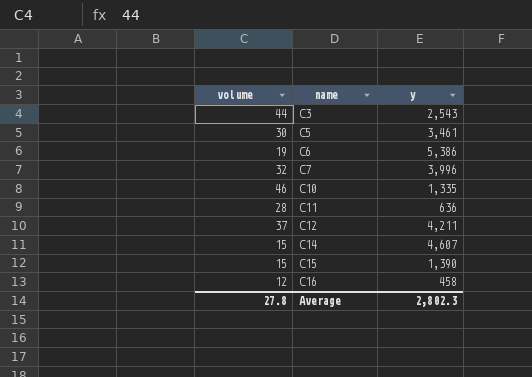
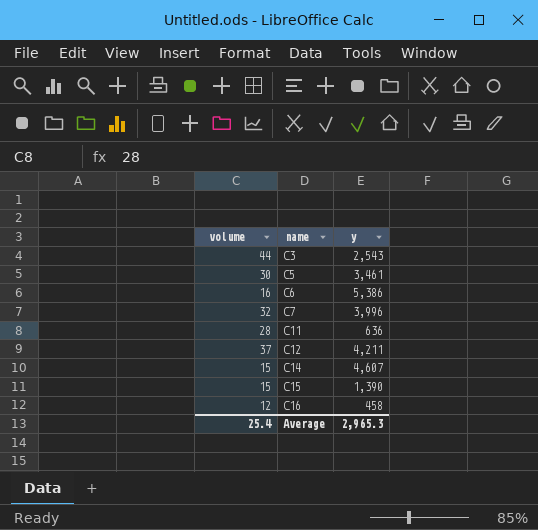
row C10: 46 | 1,335 -> none
C6 | volume: 19 -> 16
Average | volume: 27.8 -> 25.4
Average | y: 2,802.3 -> 2,965.3

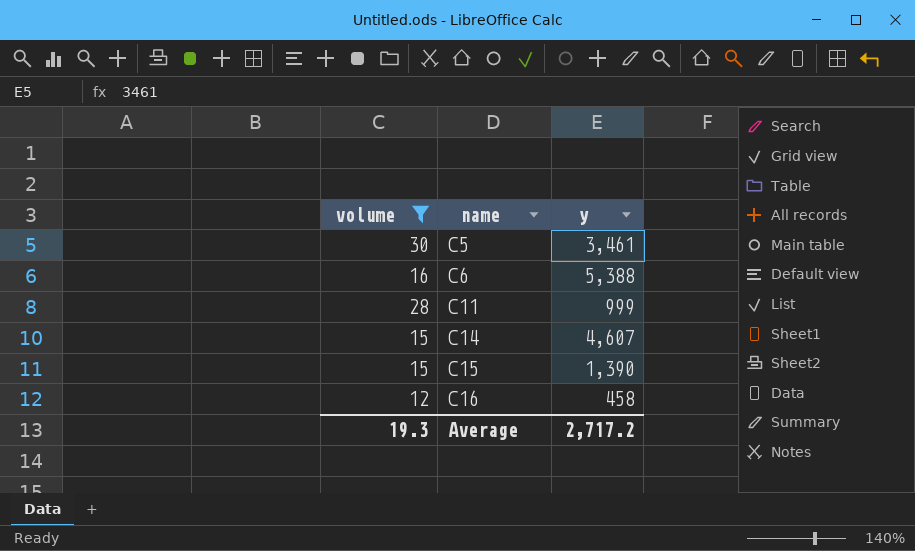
filter: none -> volume <= 30
C6 | y: 5,386 -> 5,388
C11 | y: 636 -> 999
Average | volume: 25.4 -> 19.3
Average | y: 2,965.3 -> 2,717.2

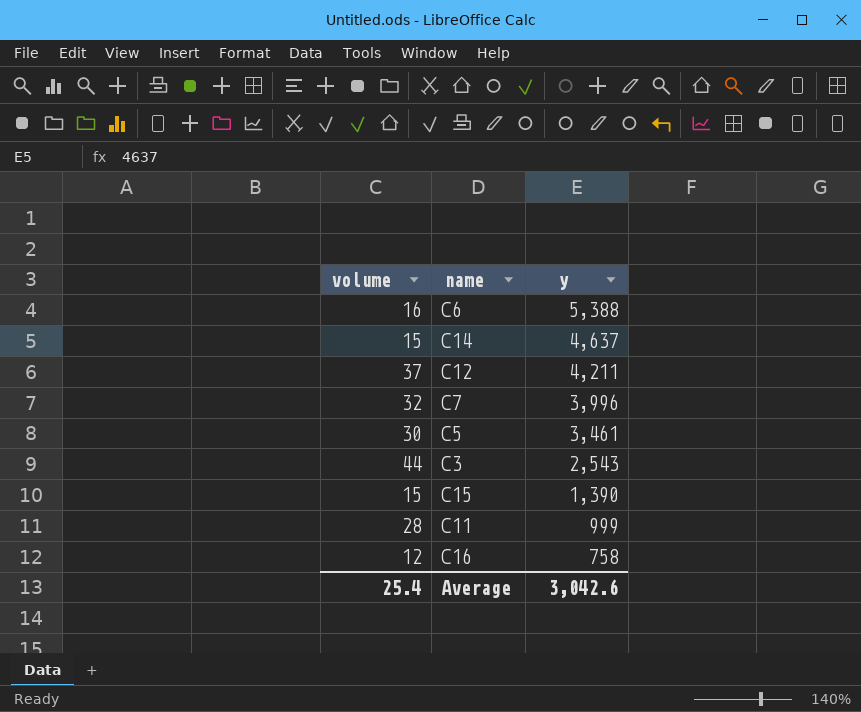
filter: volume <= 30 -> none
row order: name ascending -> y descending
C14 | y: 4,607 -> 4,637
C16 | y: 458 -> 758
Average | volume: 19.3 -> 25.4
Average | y: 2,717.2 -> 3,042.6

